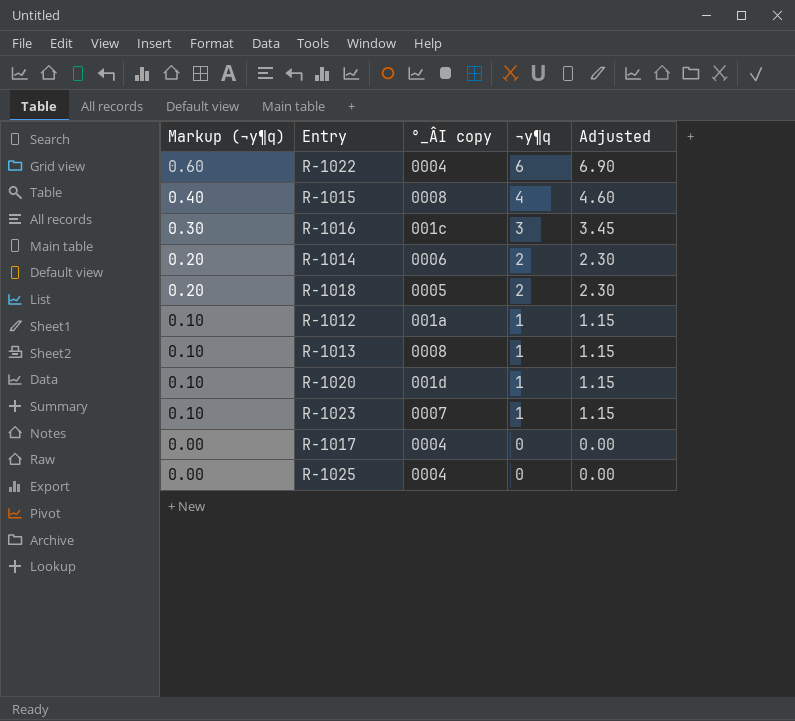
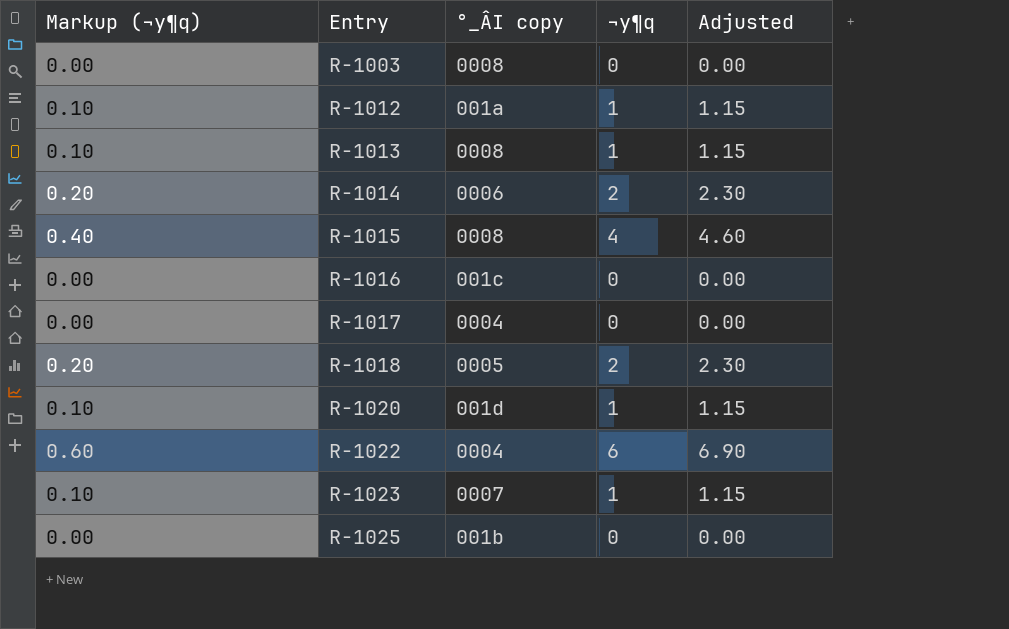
row order: Markup (¬y¶q) descending -> Entry ascending
row R-1003: none -> 0.00 | 0008 | 0 | 0.00
R-1016 | Markup (¬y¶q): 0.30 -> 0.00
R-1016 | ¬y¶q: 3 -> 0
R-1016 | Adjusted: 3.45 -> 0.00
R-1025 | °_ÂI copy: 0004 -> 001b

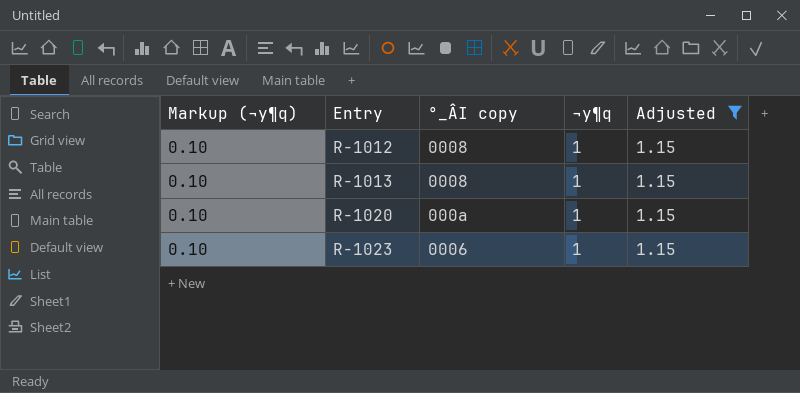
filter: none -> Adjusted = 1.15
R-1012 | °_ÂI copy: 001a -> 0008
R-1020 | °_ÂI copy: 001d -> 000a
R-1023 | °_ÂI copy: 0007 -> 0006

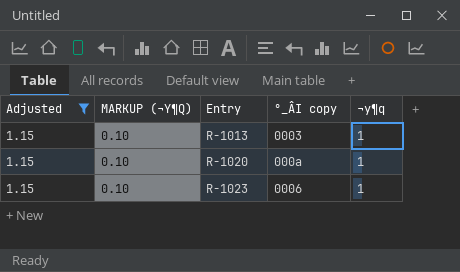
column Adjusted | position: 5 -> 1
column name: Markup (¬y¶q) -> MARKUP (¬Y¶Q)
row R-1012: 0.10 | 0008 | 1 | 1.15 -> none
R-1013 | °_ÂI copy: 0008 -> 0003

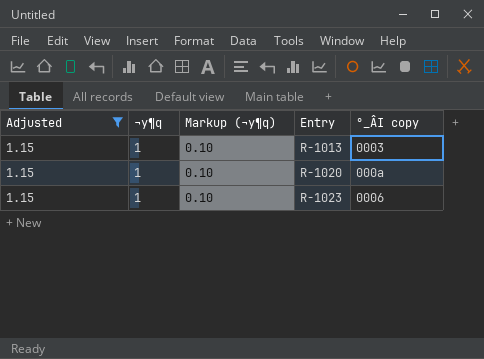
column ¬y¶q | position: 5 -> 2
column name: MARKUP (¬Y¶Q) -> Markup (¬y¶q)

